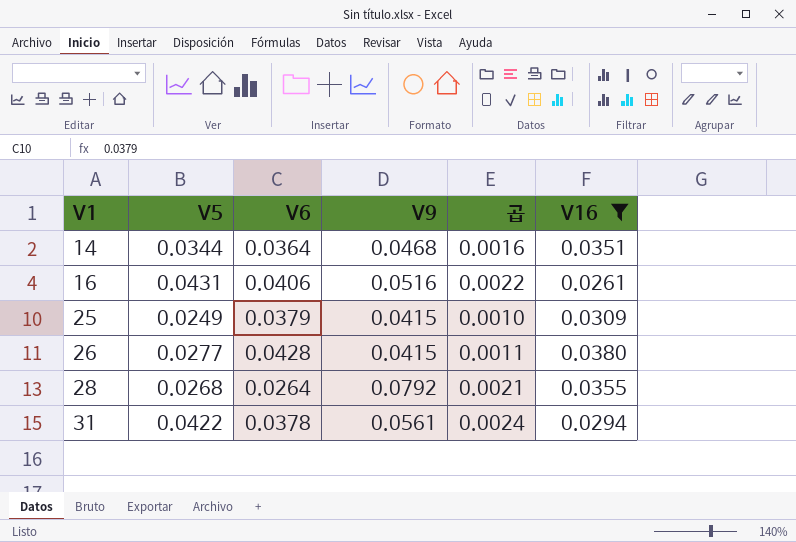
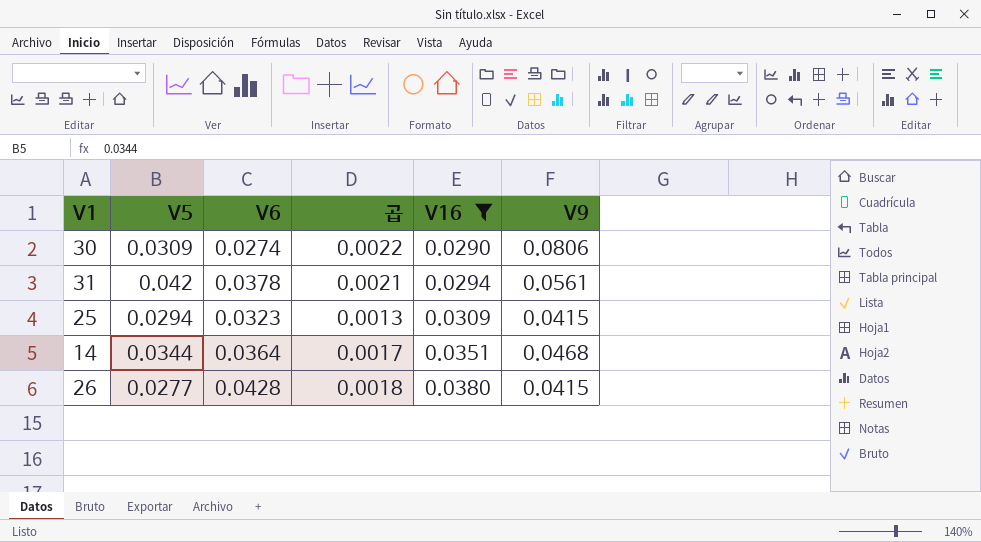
row order: V1 ascending -> V16 ascending
column 곱 | formula: [V5] * [V9] -> [V6] * [V9]
column V9 | position: 4 -> 6
row 16: 0.0431 | 0.0406 | 0.0516 | 0.0022 | 0.0261 -> none
row 28: 0.0268 | 0.0264 | 0.0792 | 0.0021 | 0.0355 -> none
row 30: none -> 0.0309 | 0.0274 | 0.0022 | 0.0290 | 0.0806
31 | V5: 0.0422 -> 0.042
25 | V5: 0.0249 -> 0.0294
25 | V6: 0.0379 -> 0.0323

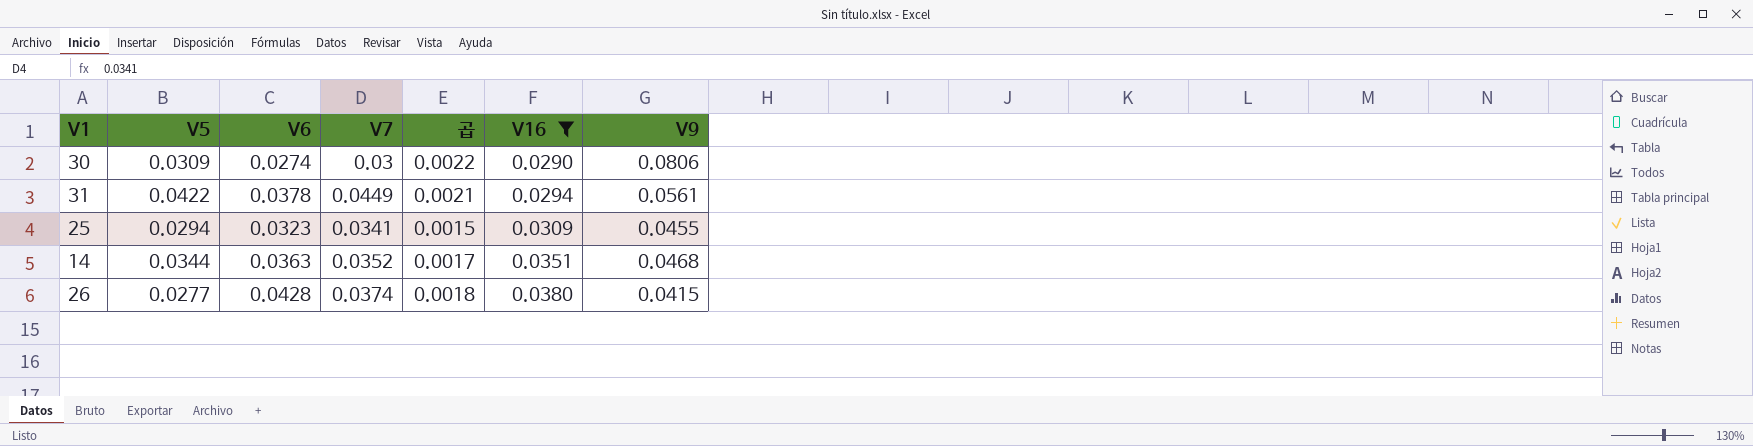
column V7 | position: none -> 4
31 | V5: 0.042 -> 0.0422
25 | 곱: 0.0013 -> 0.0015
25 | V9: 0.0415 -> 0.0455
14 | V6: 0.0364 -> 0.0363

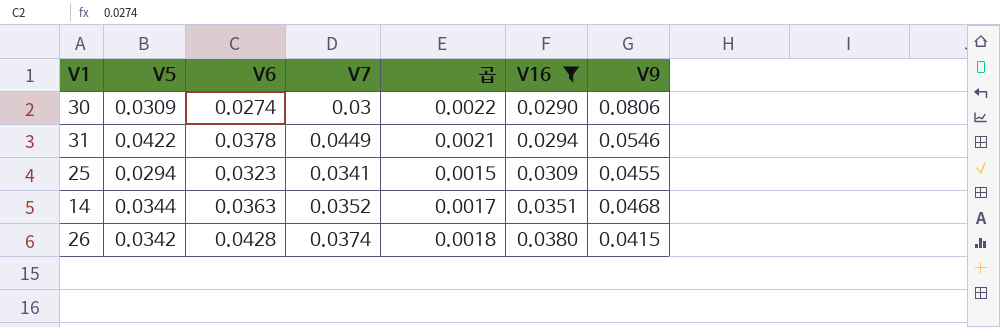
31 | V9: 0.0561 -> 0.0546
26 | V5: 0.0277 -> 0.0342

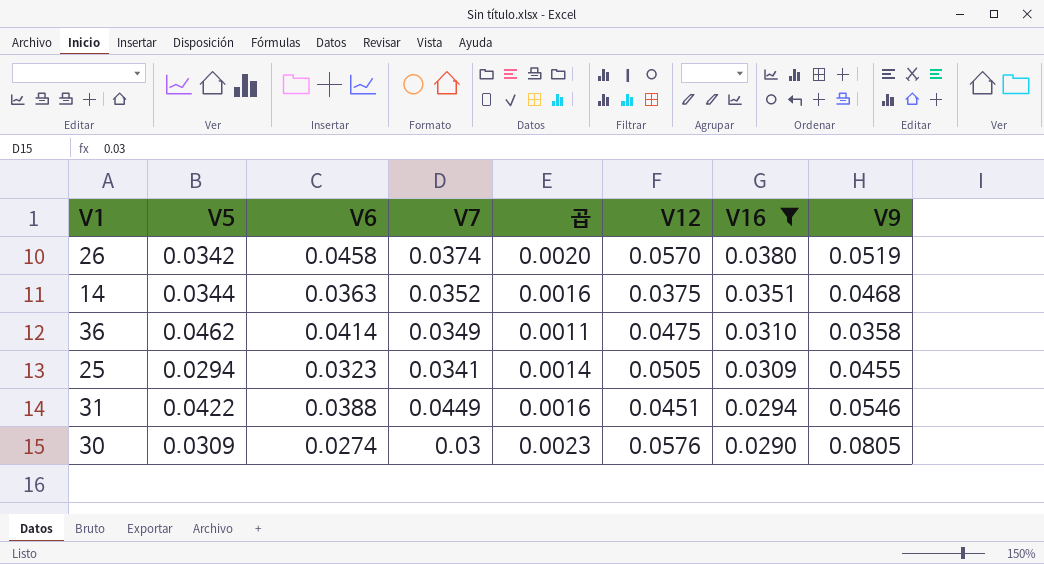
row order: V16 ascending -> V16 descending
column 곱 | formula: [V6] * [V9] -> [V16] * [V9]
column V12 | position: none -> 6
26 | V6: 0.0428 -> 0.0458
26 | V9: 0.0415 -> 0.0519
row 36: none -> 0.0462 | 0.0414 | 0.0349 | 0.0011 | 0.0475 | 0.0310 | 0.0358
31 | V6: 0.0378 -> 0.0388
30 | V9: 0.0806 -> 0.0805

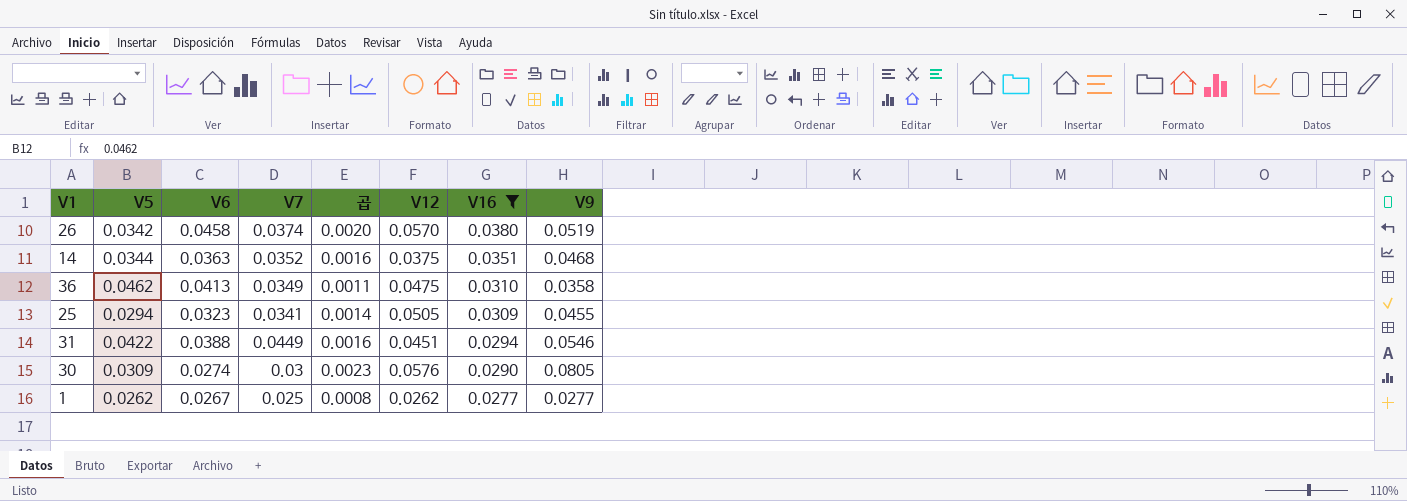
36 | V6: 0.0414 -> 0.0413
row 1: none -> 0.0262 | 0.0267 | 0.025 | 0.0008 | 0.0262 | 0.0277 | 0.0277

